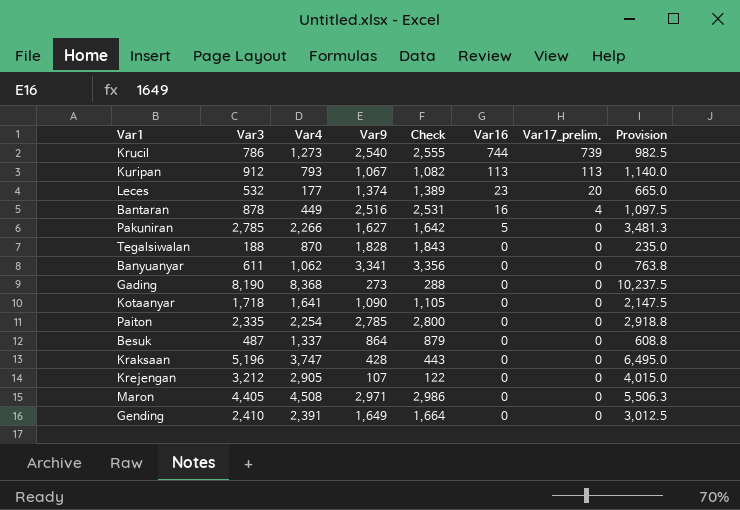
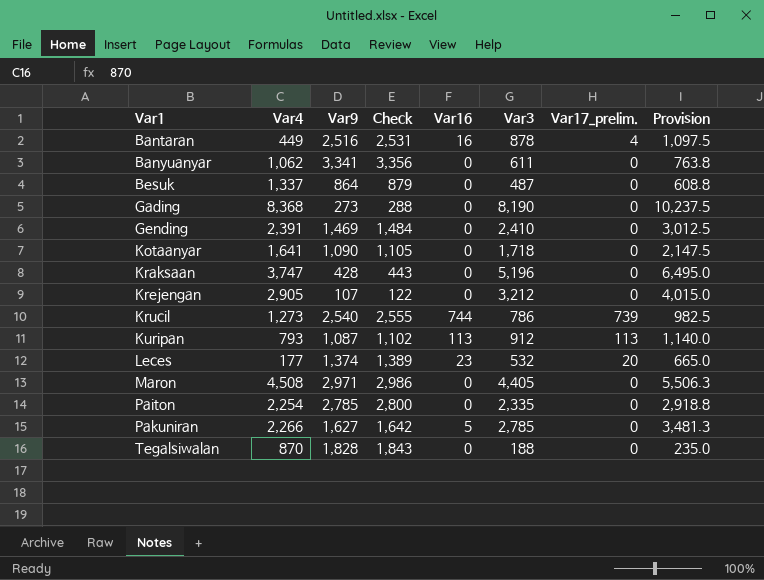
row order: Var16 descending -> Var1 ascending
column Var3 | position: 2 -> 6
Gending | Var9: 1,649 -> 1,469
Gending | Check: 1,664 -> 1,484
Kuripan | Var9: 1,067 -> 1,087
Kuripan | Check: 1,082 -> 1,102

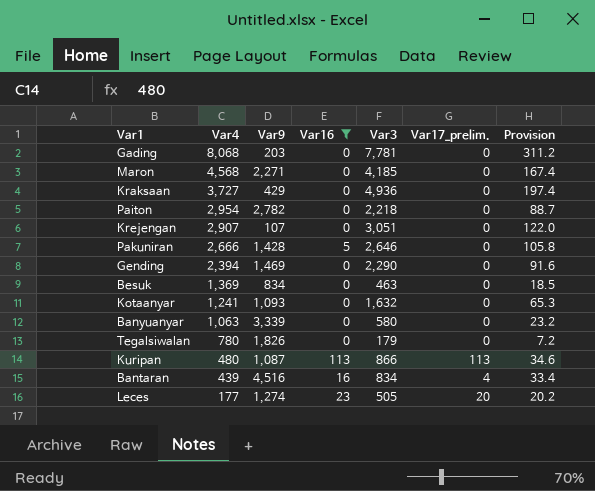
filter: none -> Var16 != 744
row order: Var1 ascending -> Var4 descending
column Check | formula: [Var9] + 15 -> none
column Provision | formula: [Var3] * 1.25 -> [Var3] * 0.04
Gading | Var4: 8,368 -> 8,068
Gading | Var9: 273 -> 203
Gading | Var3: 8,190 -> 7,781
Maron | Var4: 4,508 -> 4,568
Maron | Var9: 2,971 -> 2,271
Maron | Var3: 4,405 -> 4,185
Kraksaan | Var4: 3,747 -> 3,727
Kraksaan | Var9: 428 -> 429
Kraksaan | Var3: 5,196 -> 4,936
Paiton | Var4: 2,254 -> 2,954
Paiton | Var9: 2,785 -> 2,782
Paiton | Var3: 2,335 -> 2,218
Krejengan | Var4: 2,905 -> 2,907
Krejengan | Var3: 3,212 -> 3,051
Pakuniran | Var4: 2,266 -> 2,666
Pakuniran | Var9: 1,627 -> 1,428
Pakuniran | Var3: 2,785 -> 2,646
Gending | Var4: 2,391 -> 2,394
Gending | Var3: 2,410 -> 2,290
Besuk | Var4: 1,337 -> 1,369
Besuk | Var9: 864 -> 834
Besuk | Var3: 487 -> 463
Kotaanyar | Var4: 1,641 -> 1,241
Kotaanyar | Var9: 1,090 -> 1,093
Kotaanyar | Var3: 1,718 -> 1,632
Banyuanyar | Var4: 1,062 -> 1,063
Banyuanyar | Var9: 3,341 -> 3,339
Banyuanyar | Var3: 611 -> 580
Tegalsiwalan | Var4: 870 -> 780
Tegalsiwalan | Var9: 1,828 -> 1,826
Tegalsiwalan | Var3: 188 -> 179
Kuripan | Var4: 793 -> 480
Kuripan | Var3: 912 -> 866
Bantaran | Var4: 449 -> 439
Bantaran | Var9: 2,516 -> 4,516
Bantaran | Var3: 878 -> 834
Leces | Var9: 1,374 -> 1,274
Leces | Var3: 532 -> 505

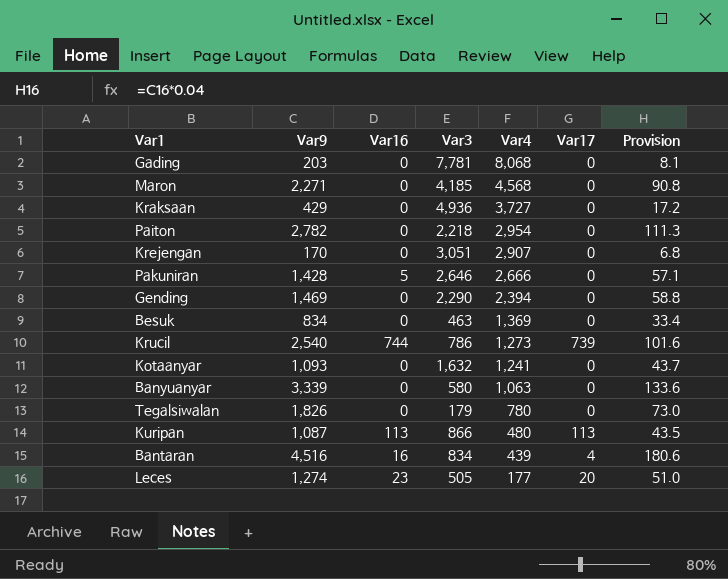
filter: Var16 != 744 -> none
column Var4 | position: 2 -> 5
column name: Var17_prelim. -> Var17
column Provision | formula: [Var3] * 0.04 -> [Var9] * 0.04
Krejengan | Var9: 107 -> 170

